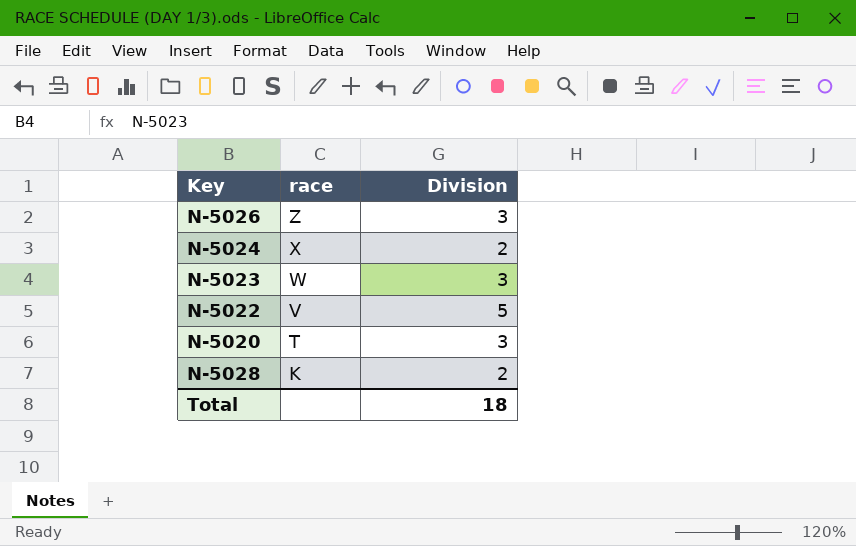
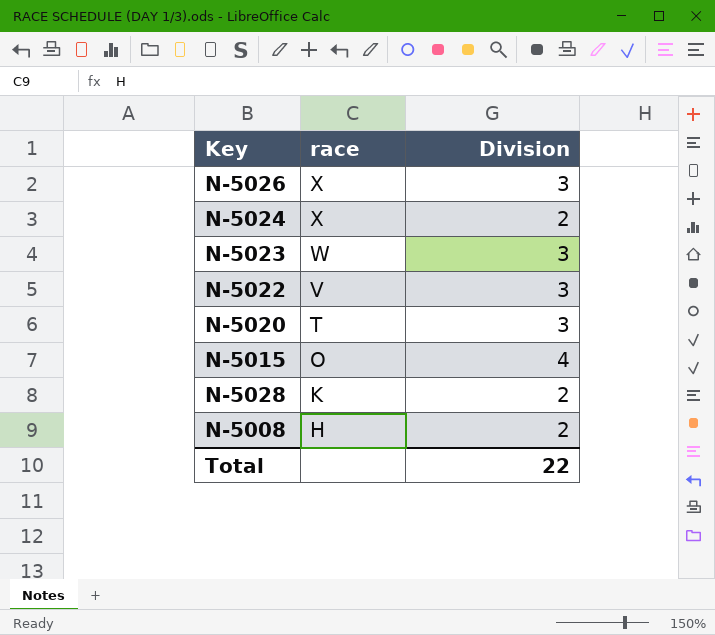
N-5026 | race: Z -> X
N-5022 | Division: 5 -> 3
row N-5015: none -> O | 4
row N-5008: none -> H | 2
Total | Division: 18 -> 22

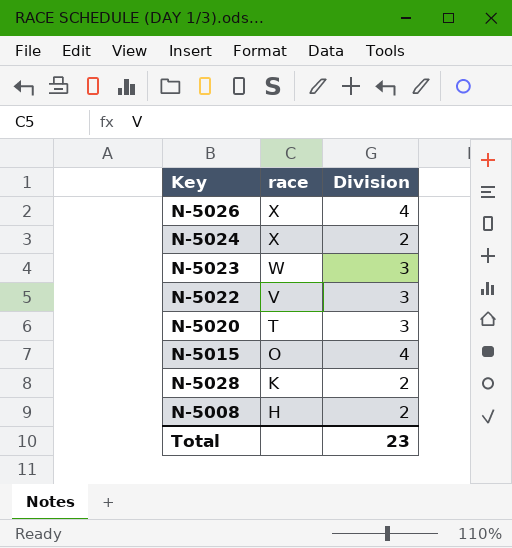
N-5026 | Division: 3 -> 4
Total | Division: 22 -> 23

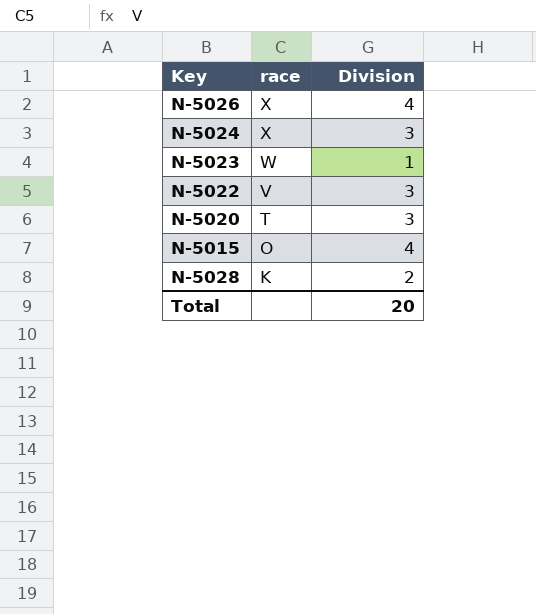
row N-5008: H | 2 -> none
N-5024 | Division: 2 -> 3
N-5023 | Division: 3 -> 1
Total | Division: 23 -> 20

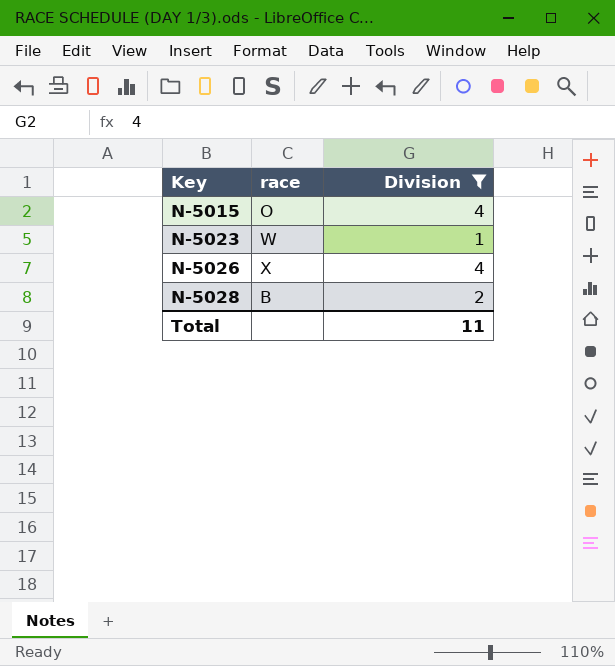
filter: none -> Division != 3
row order: race descending -> Key ascending
N-5028 | race: K -> B
Total | Division: 20 -> 11

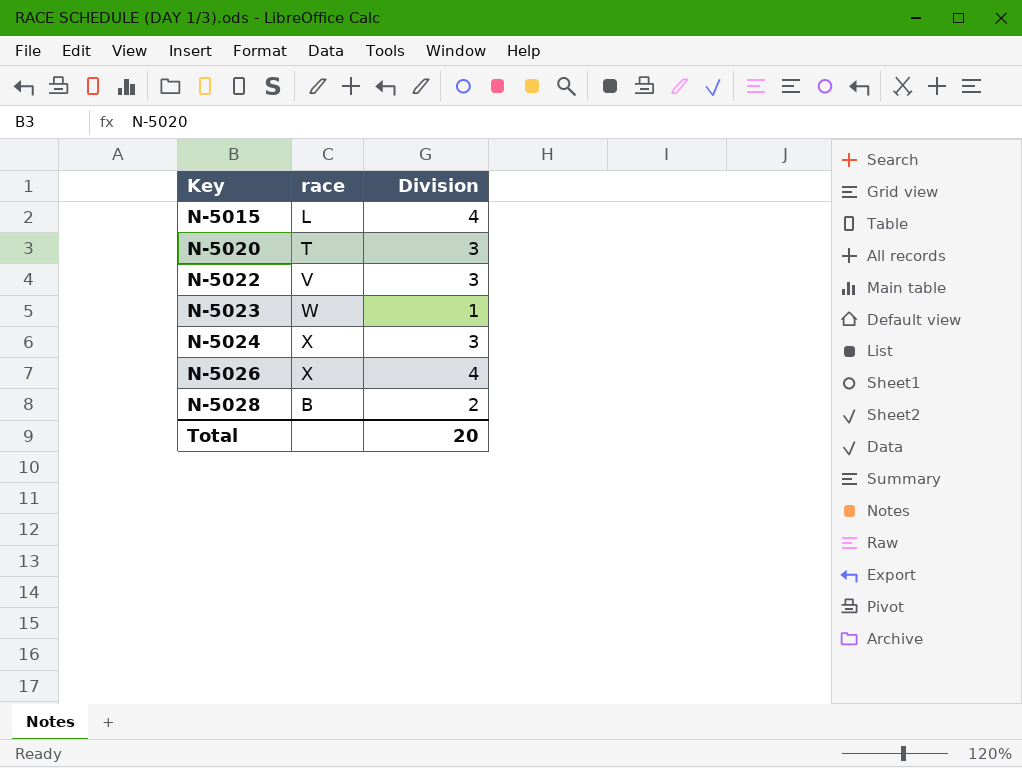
filter: Division != 3 -> none
N-5015 | race: O -> L
Total | Division: 11 -> 20

